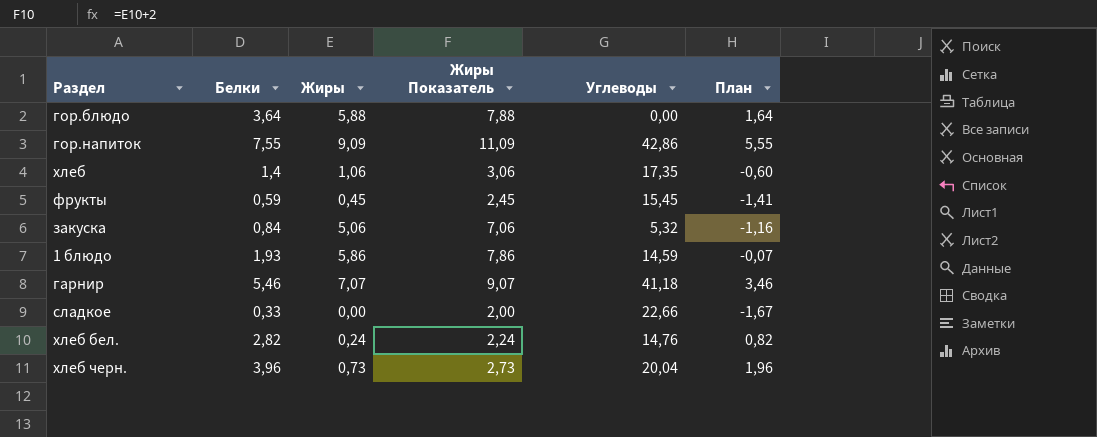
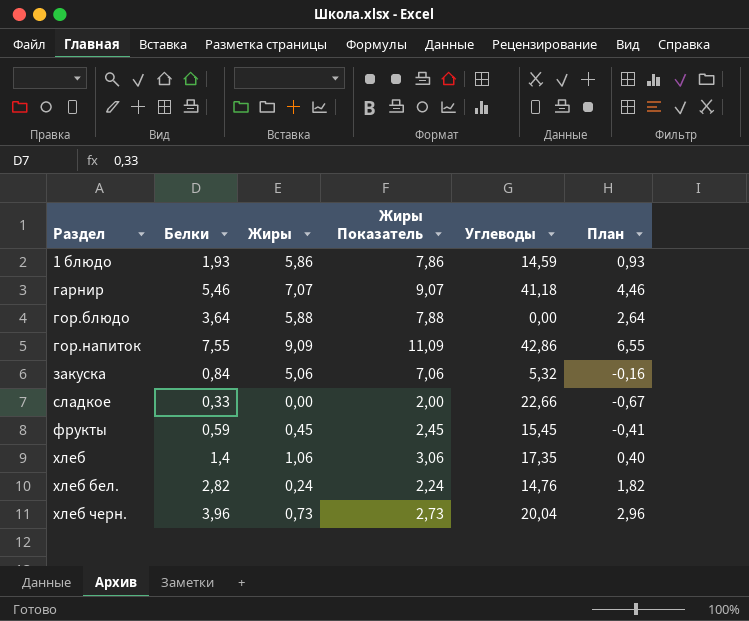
row order: none -> Раздел ascending
column План | formula: [Белки] - 2 -> [Белки] - 1

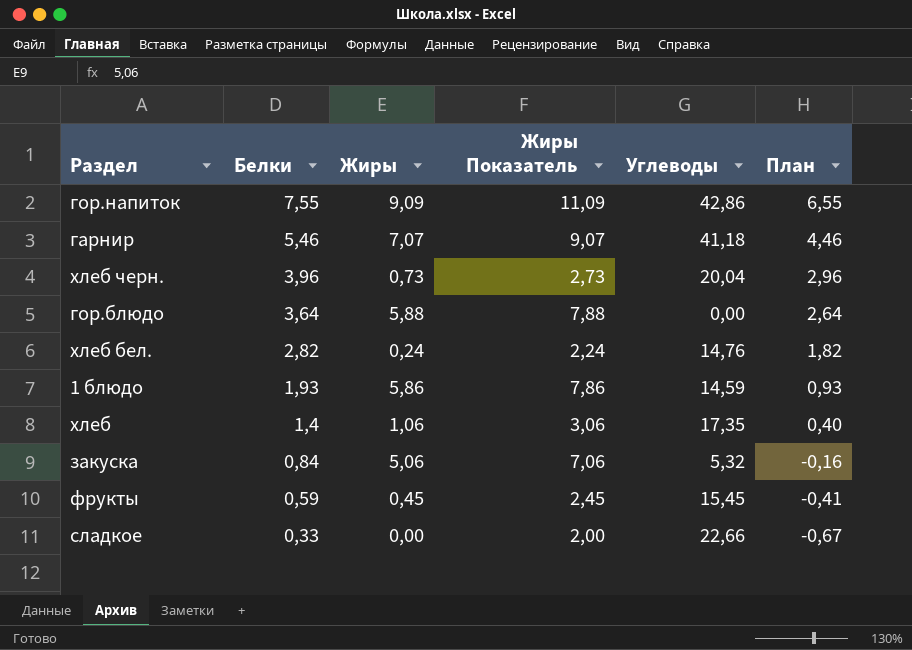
row order: Раздел ascending -> Белки descending

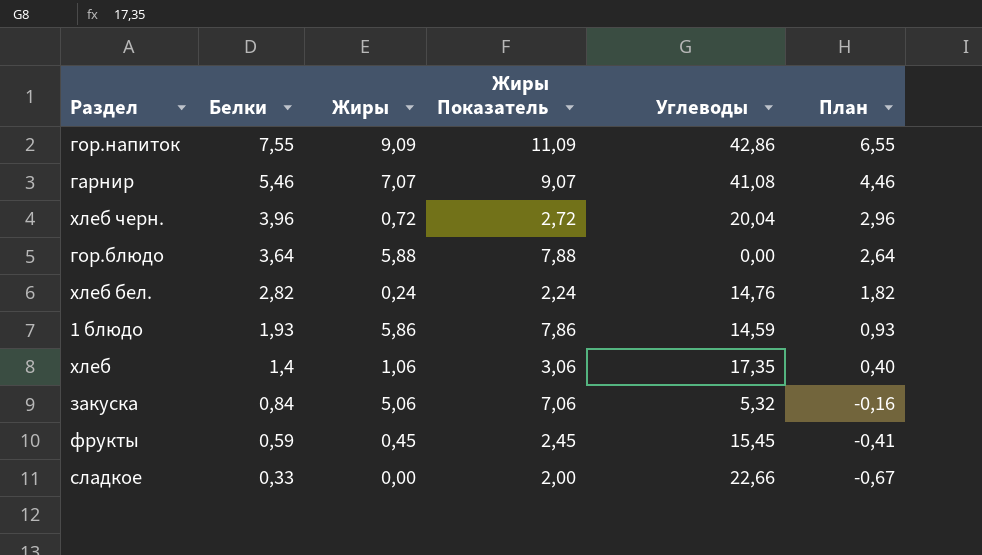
гарнир | Углеводы: 41,18 -> 41,08
хлеб черн. | Жиры: 0,73 -> 0,72
хлеб черн. | Жиры Показатель: 2,73 -> 2,72

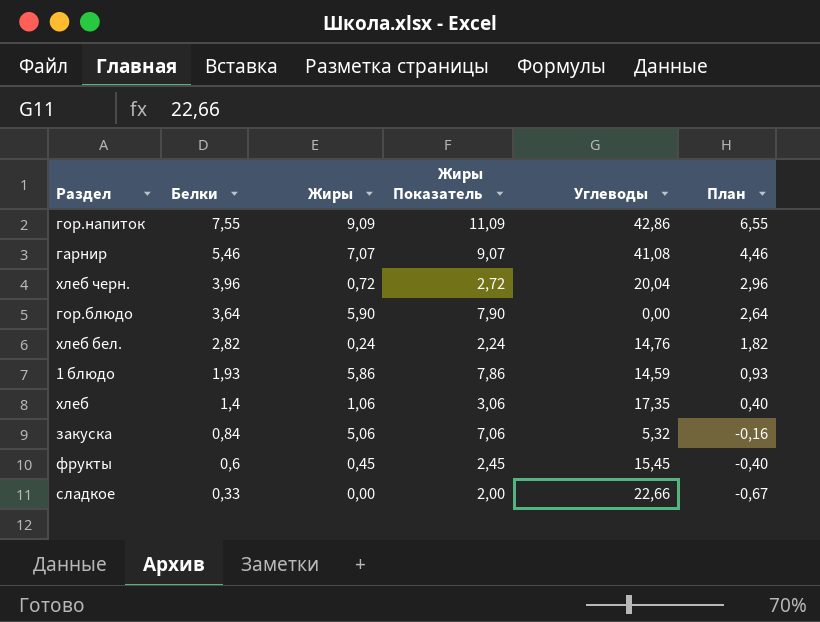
гор.блюдо | Жиры: 5,88 -> 5,90
гор.блюдо | Жиры Показатель: 7,88 -> 7,90
фрукты | Белки: 0,59 -> 0,6
фрукты | План: -0,41 -> -0,40

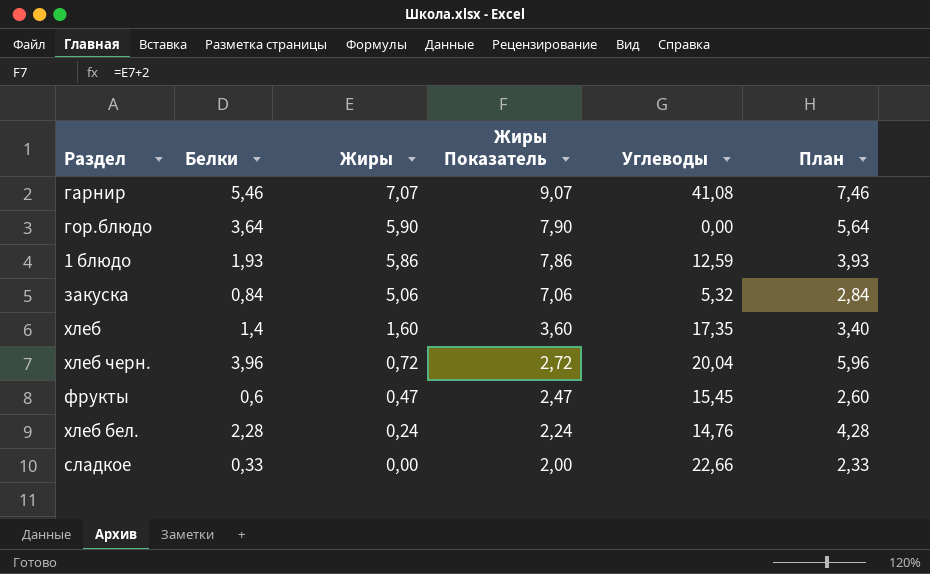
row order: Белки descending -> Жиры descending
column План | formula: [Белки] - 1 -> [Белки] + 2
row гор.напиток: 7,55 | 9,09 | 11,09 | 42,86 | 6,55 -> none
1 блюдо | Углеводы: 14,59 -> 12,59
хлеб | Жиры: 1,06 -> 1,60
хлеб | Жиры Показатель: 3,06 -> 3,60
фрукты | Жиры: 0,45 -> 0,47
фрукты | Жиры Показатель: 2,45 -> 2,47
хлеб бел. | Белки: 2,82 -> 2,28

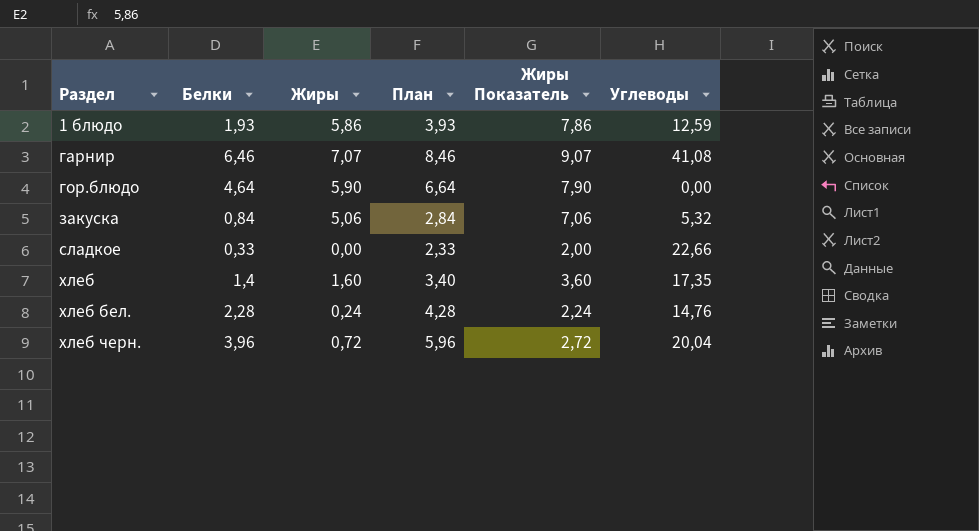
row order: Жиры descending -> Раздел ascending
column План | position: 6 -> 4
row фрукты: 0,6 | 0,47 | 2,47 | 15,45 | 2,60 -> none
гарнир | Белки: 5,46 -> 6,46
гарнир | План: 7,46 -> 8,46
гор.блюдо | Белки: 3,64 -> 4,64
гор.блюдо | План: 5,64 -> 6,64

